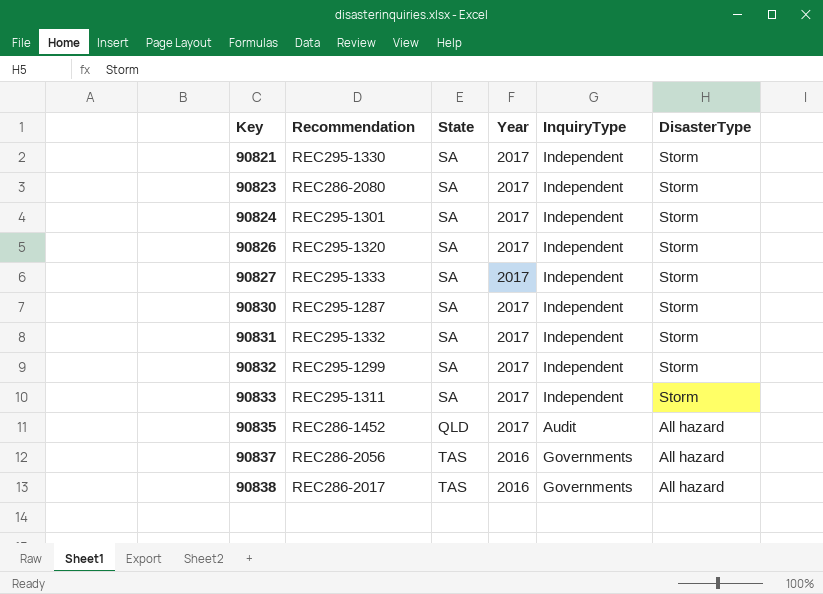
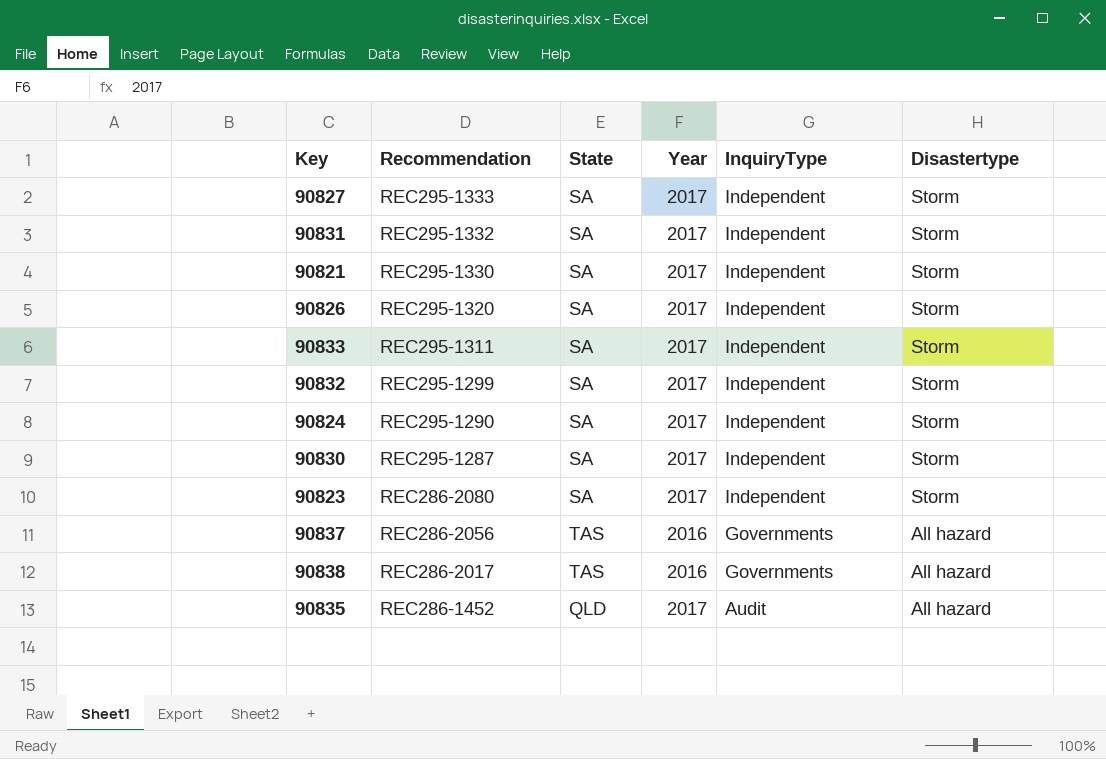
row order: Key ascending -> Recommendation descending
column name: DisasterType -> Disastertype
90824 | Recommendation: REC295-1301 -> REC295-1290

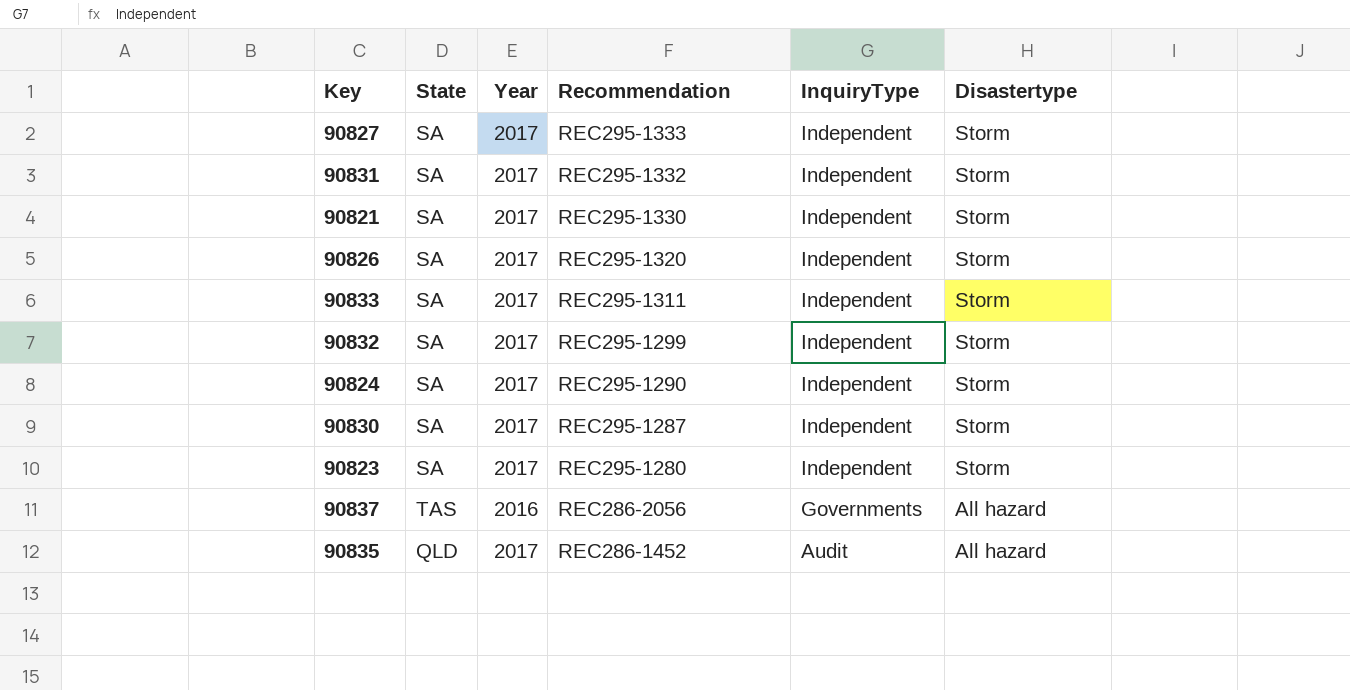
column Recommendation | position: 2 -> 4
row 90838: REC286-2017 | TAS | 2016 | Governments | All hazard -> none
90823 | Recommendation: REC286-2080 -> REC295-1280

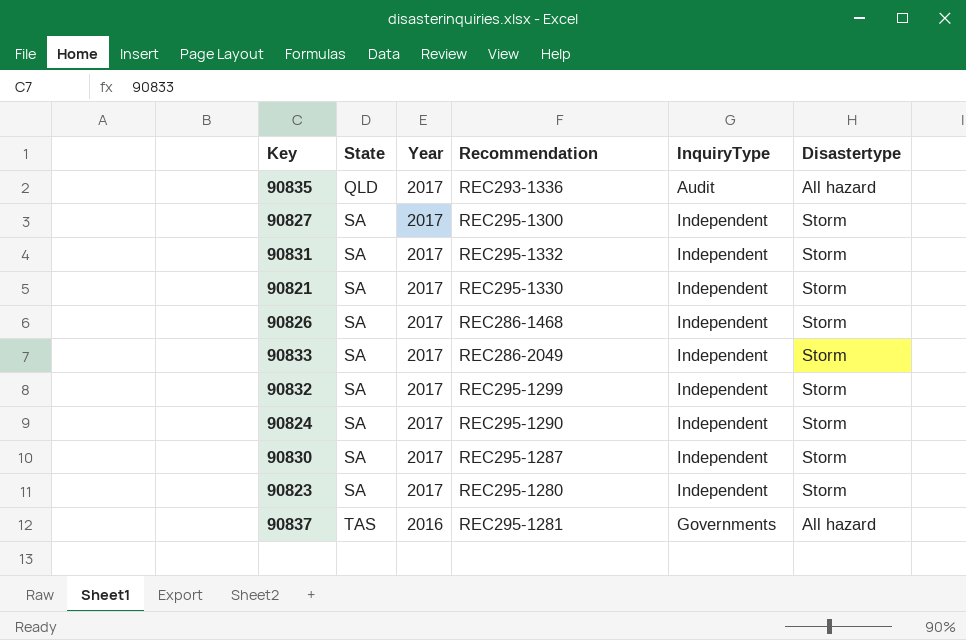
row order: Recommendation descending -> State ascending
90835 | Recommendation: REC286-1452 -> REC293-1336
90827 | Recommendation: REC295-1333 -> REC295-1300
90826 | Recommendation: REC295-1320 -> REC286-1468
90833 | Recommendation: REC295-1311 -> REC286-2049
90837 | Recommendation: REC286-2056 -> REC295-1281

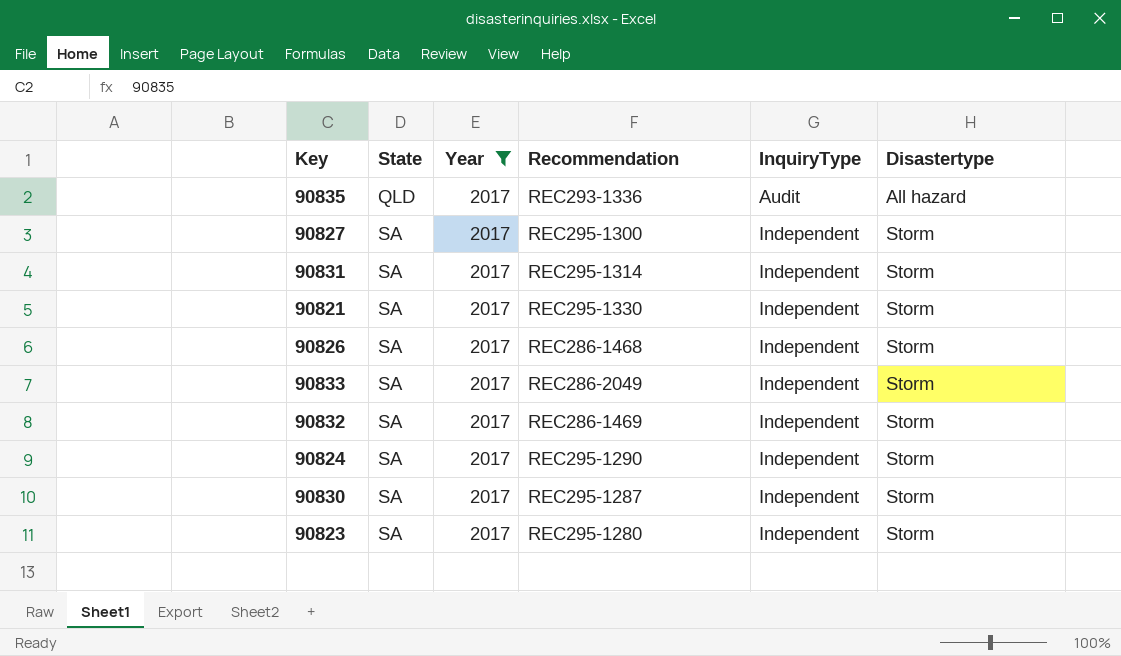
filter: none -> Year = 2017
90831 | Recommendation: REC295-1332 -> REC295-1314
90832 | Recommendation: REC295-1299 -> REC286-1469

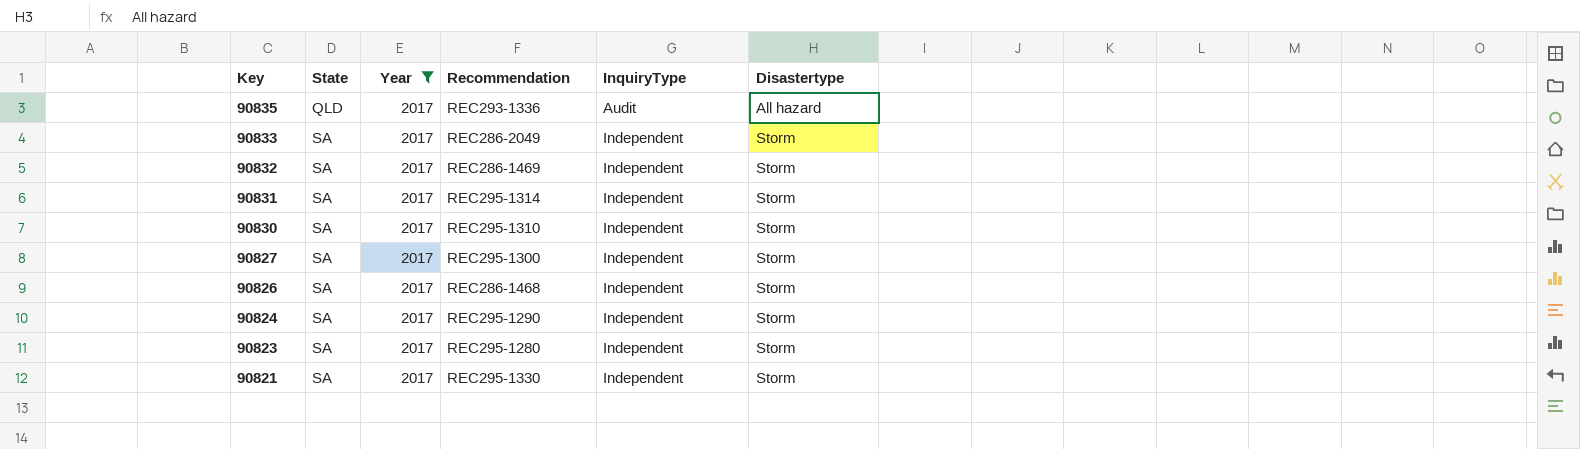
row order: State ascending -> Key descending
90830 | Recommendation: REC295-1287 -> REC295-1310

